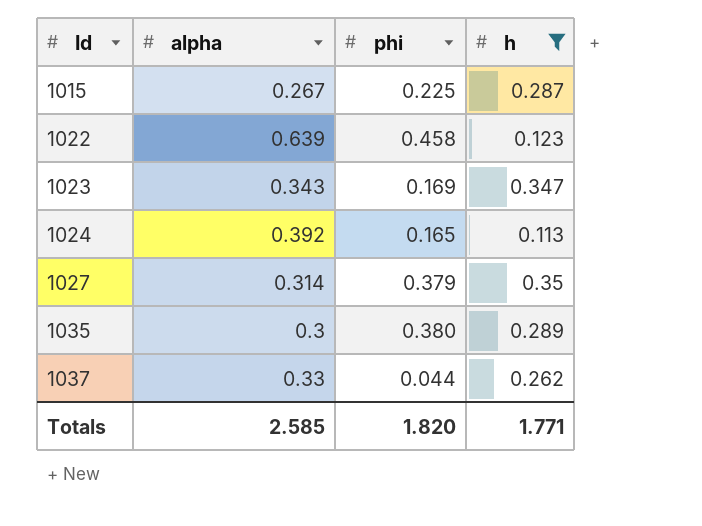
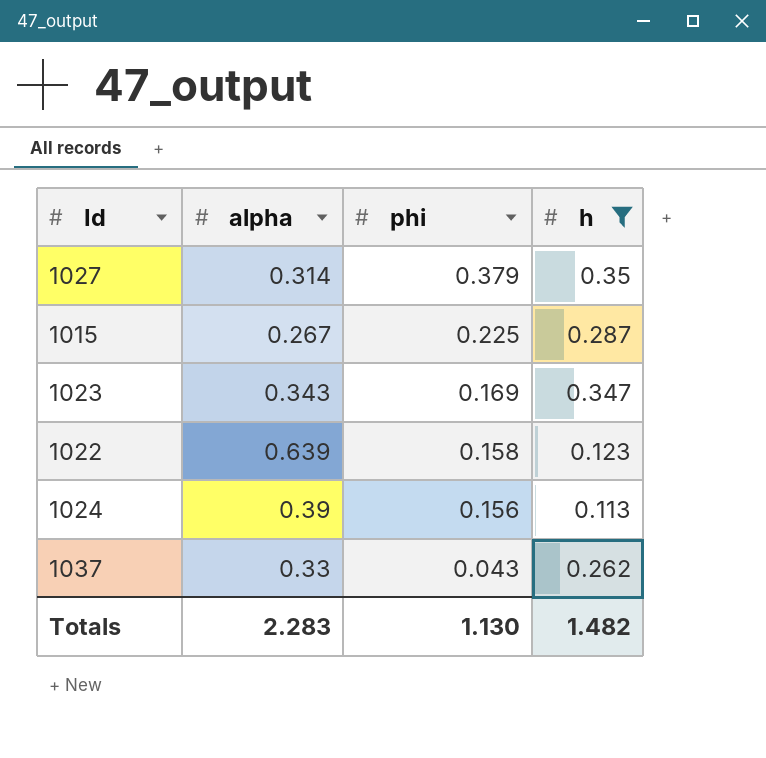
row order: Id ascending -> phi descending
row 1035: 0.3 | 0.380 | 0.289 -> none
1022 | phi: 0.458 -> 0.158
1024 | alpha: 0.392 -> 0.39
1024 | phi: 0.165 -> 0.156
1037 | phi: 0.044 -> 0.043
Totals | alpha: 2.585 -> 2.283
Totals | phi: 1.820 -> 1.130
Totals | h: 1.771 -> 1.482

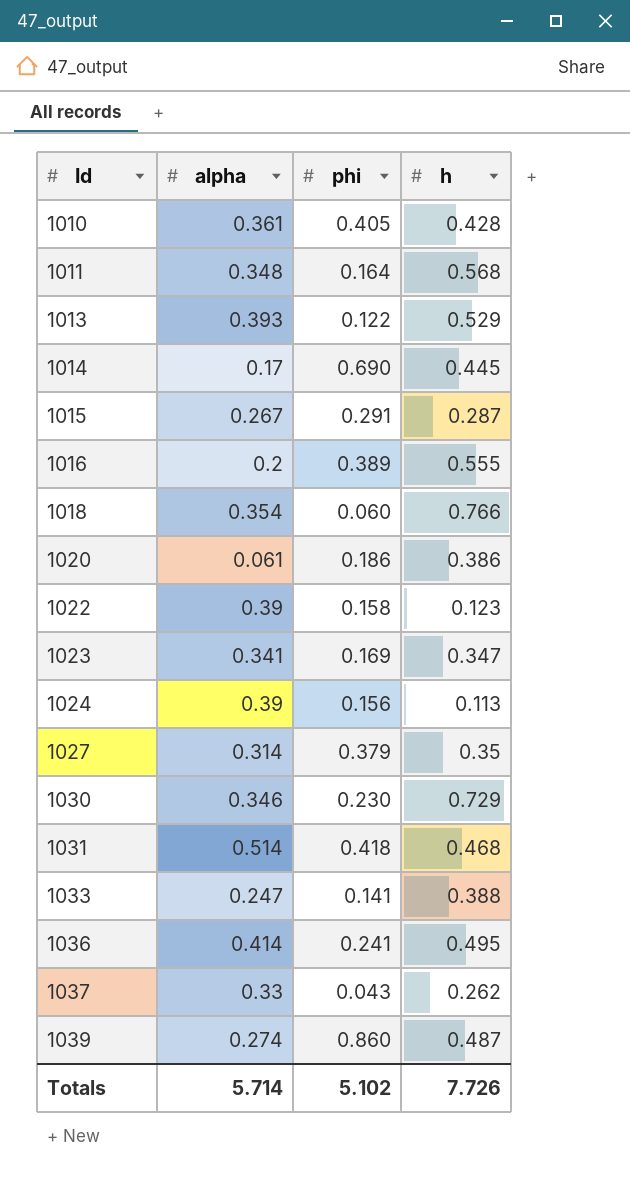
filter: h <= 0.35 -> none
row order: phi descending -> Id ascending
1015 | phi: 0.225 -> 0.291
1022 | alpha: 0.639 -> 0.39
1023 | alpha: 0.343 -> 0.341
Totals | alpha: 2.283 -> 5.714
Totals | phi: 1.130 -> 5.102
Totals | h: 1.482 -> 7.726

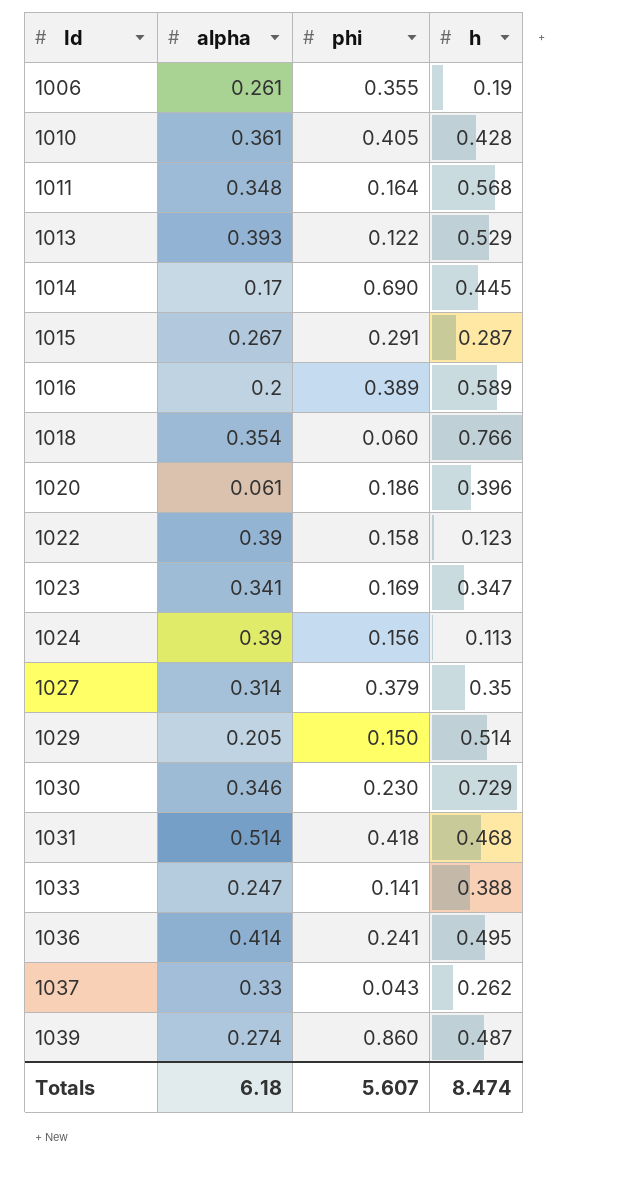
row 1006: none -> 0.261 | 0.355 | 0.19
1016 | h: 0.555 -> 0.589
1020 | h: 0.386 -> 0.396
row 1029: none -> 0.205 | 0.150 | 0.514
Totals | alpha: 5.714 -> 6.18
Totals | phi: 5.102 -> 5.607
Totals | h: 7.726 -> 8.474

